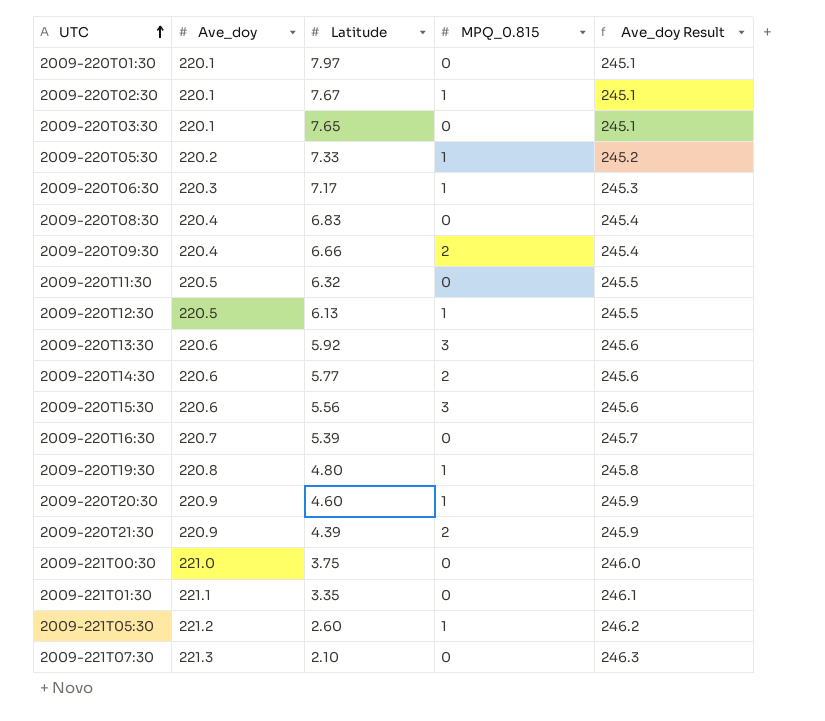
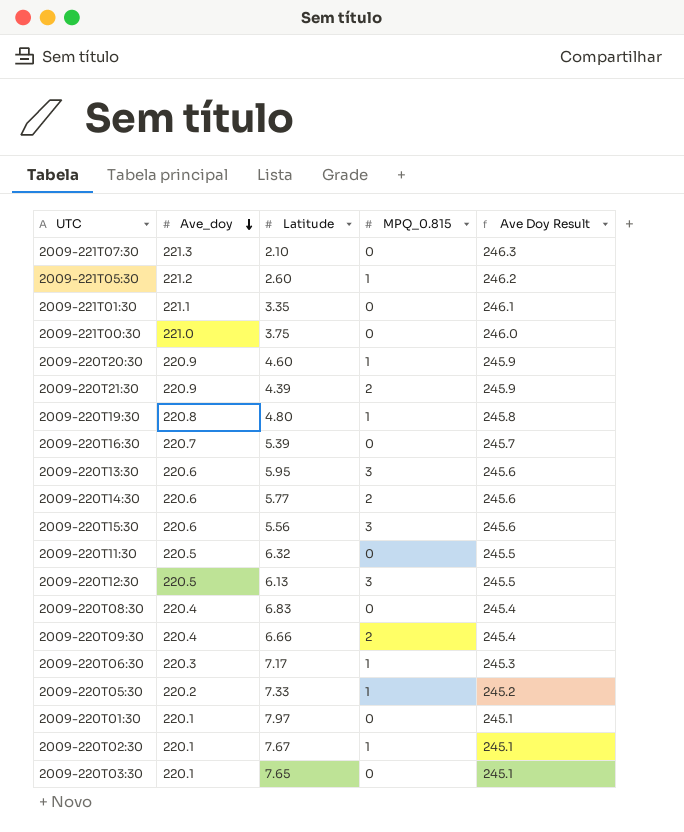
row order: UTC ascending -> Ave_doy descending
column name: Ave_doy Result -> Ave Doy Result
2009-220T13:30 | Latitude: 5.92 -> 5.95
2009-220T12:30 | MPQ_0.815: 1 -> 3

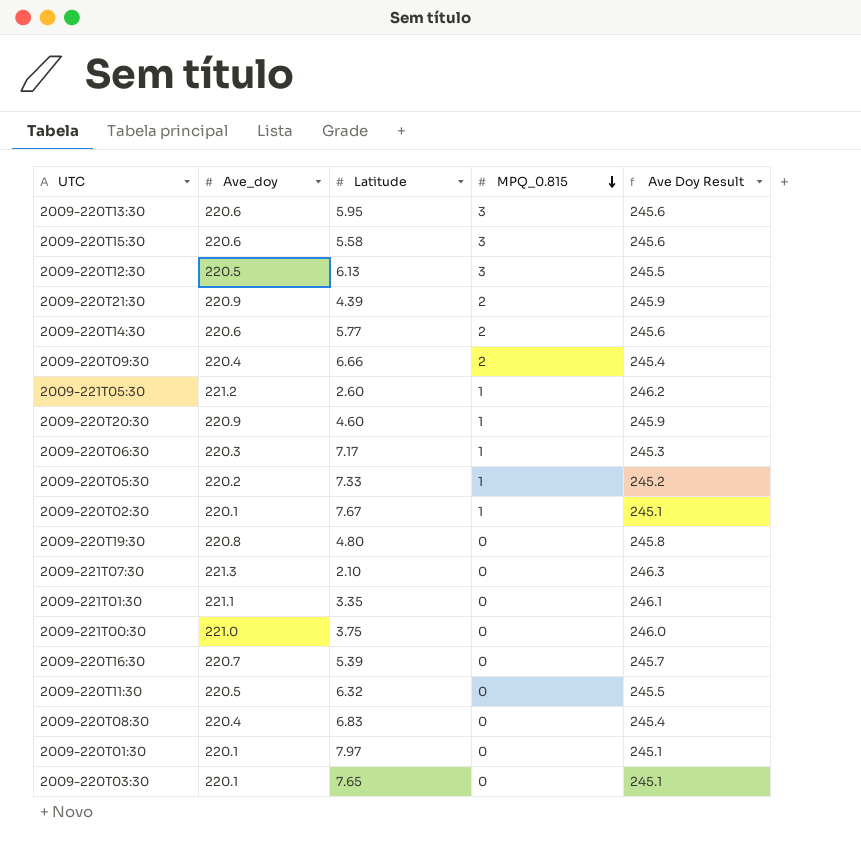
row order: Ave_doy descending -> MPQ_0.815 descending
2009-220T15:30 | Latitude: 5.56 -> 5.58
2009-220T19:30 | MPQ_0.815: 1 -> 0

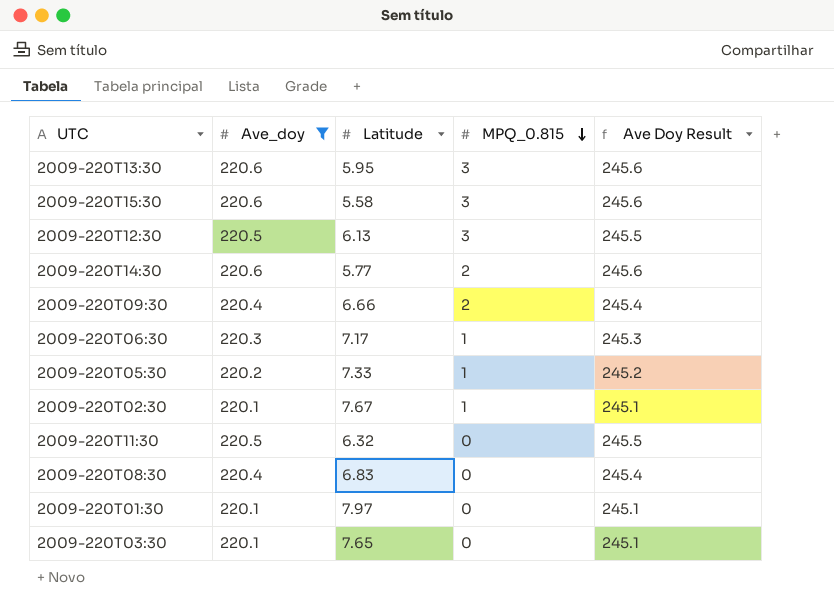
filter: none -> Ave_doy <= 220.6

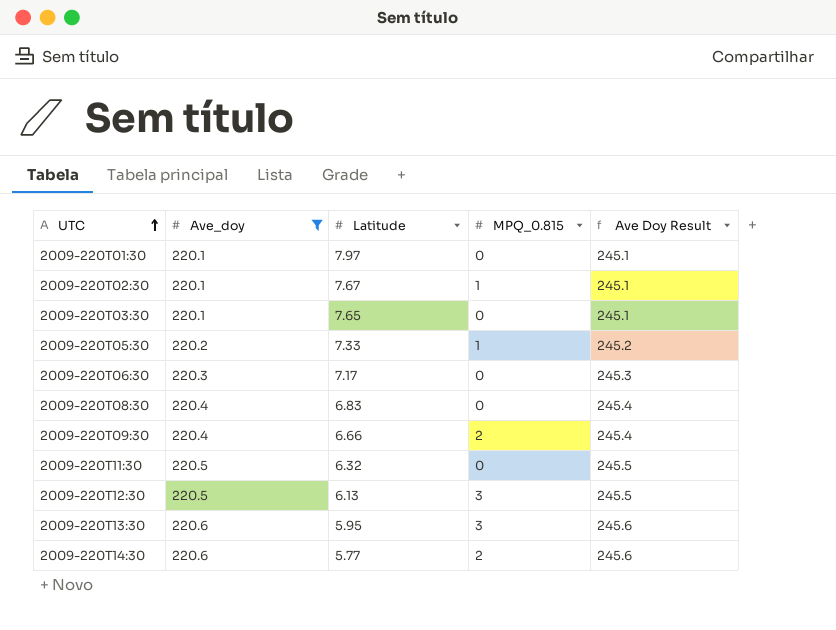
row order: MPQ_0.815 descending -> UTC ascending
row 2009-220T15:30: 220.6 | 5.58 | 3 | 245.6 -> none
2009-220T06:30 | MPQ_0.815: 1 -> 0

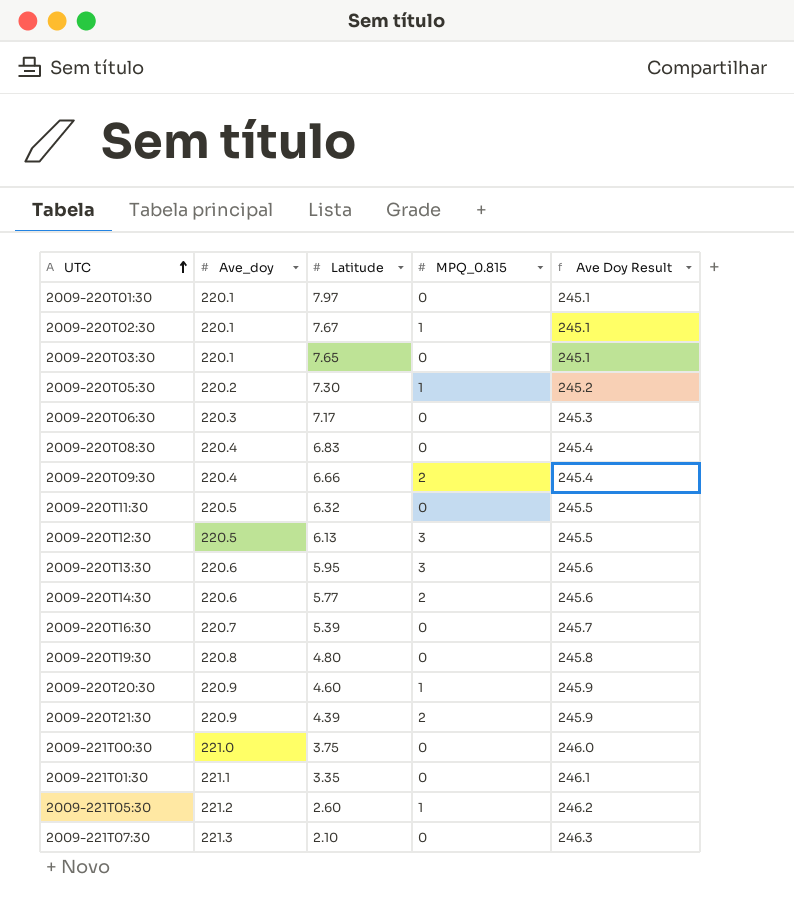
filter: Ave_doy <= 220.6 -> none
2009-220T05:30 | Latitude: 7.33 -> 7.30

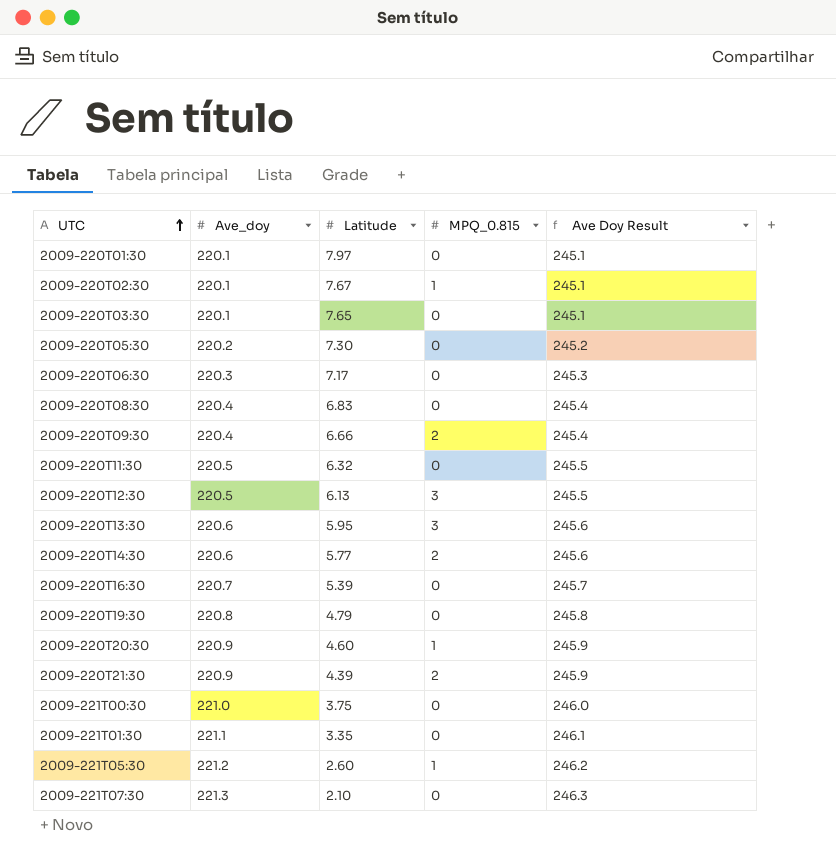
2009-220T05:30 | MPQ_0.815: 1 -> 0
2009-220T19:30 | Latitude: 4.80 -> 4.79

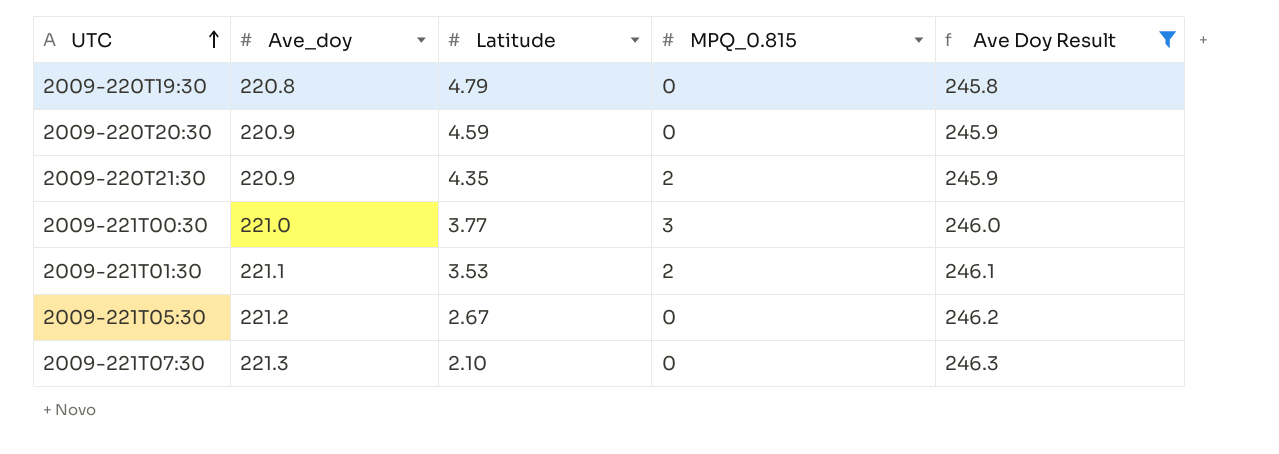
filter: none -> Ave Doy Result >= 245.8
2009-220T20:30 | Latitude: 4.60 -> 4.59
2009-220T20:30 | MPQ_0.815: 1 -> 0
2009-220T21:30 | Latitude: 4.39 -> 4.35
2009-221T00:30 | Latitude: 3.75 -> 3.77
2009-221T00:30 | MPQ_0.815: 0 -> 3
2009-221T01:30 | Latitude: 3.35 -> 3.53
2009-221T01:30 | MPQ_0.815: 0 -> 2
2009-221T05:30 | Latitude: 2.60 -> 2.67
2009-221T05:30 | MPQ_0.815: 1 -> 0

